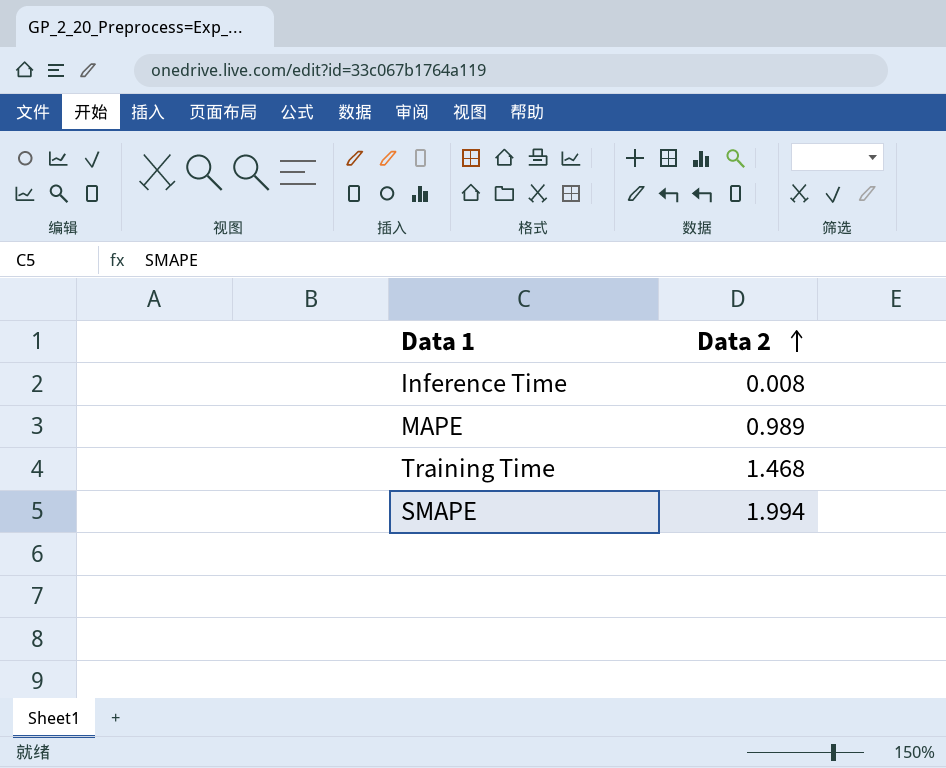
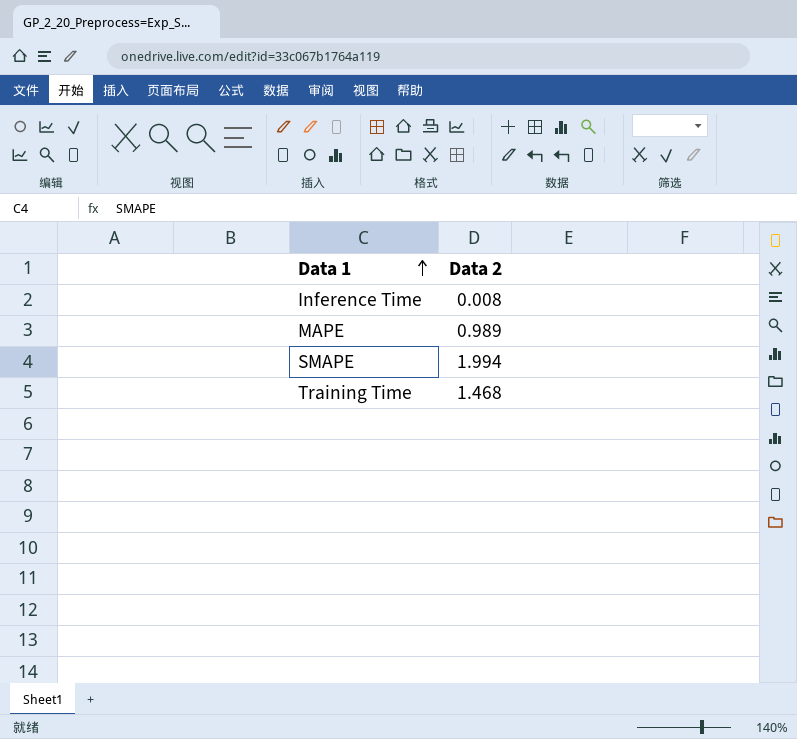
row order: Data 2 ascending -> Data 1 ascending

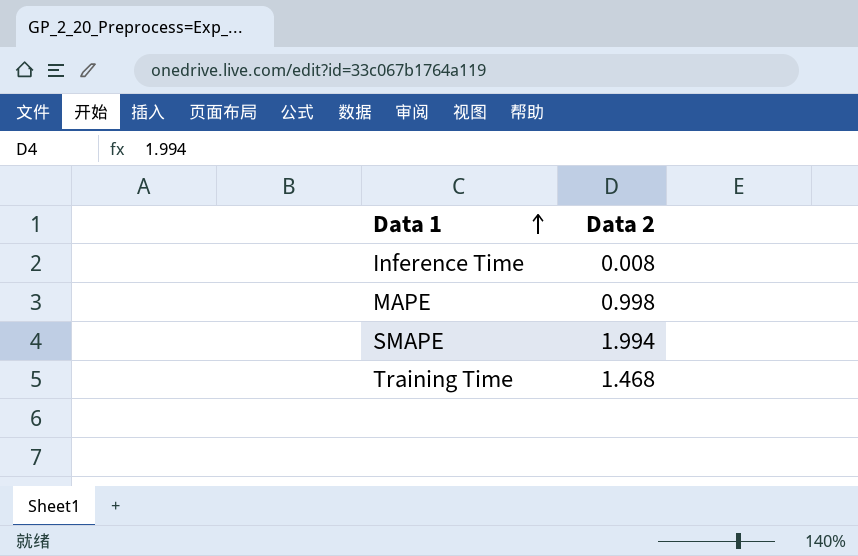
MAPE | Data 2: 0.989 -> 0.998

